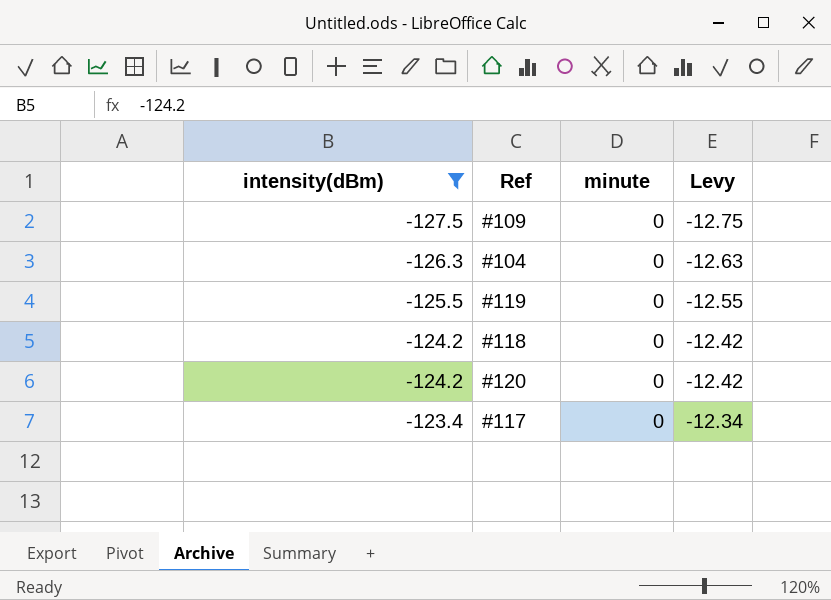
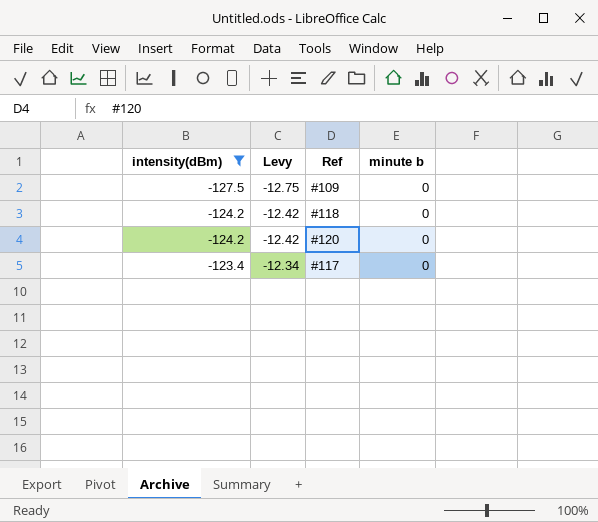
column Levy | position: 4 -> 2
column name: minute -> minute b
row #104: -126.3 | 0 | -12.63 -> none
row #119: -125.5 | 0 | -12.55 -> none

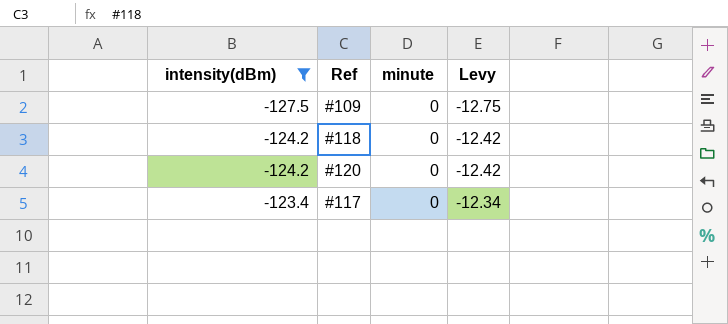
column name: minute b -> minute
column Levy | position: 2 -> 4

